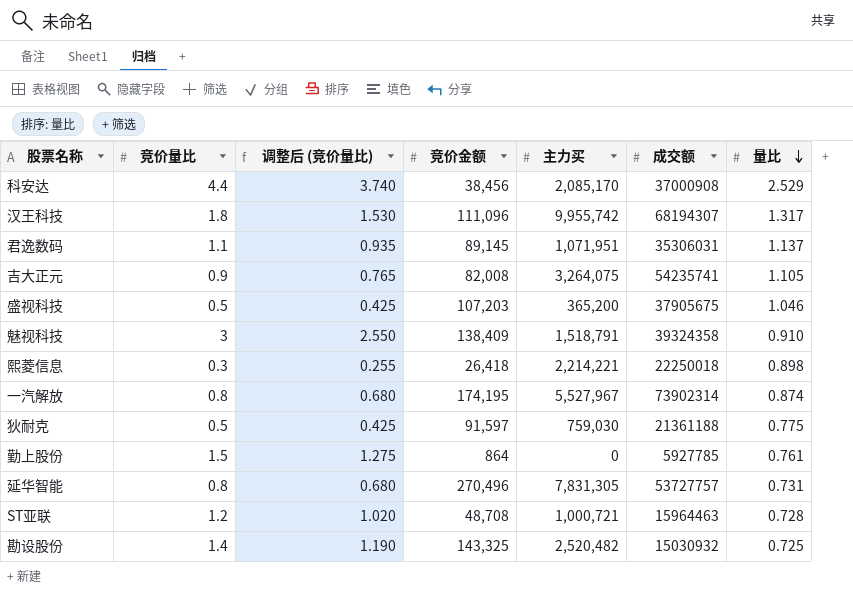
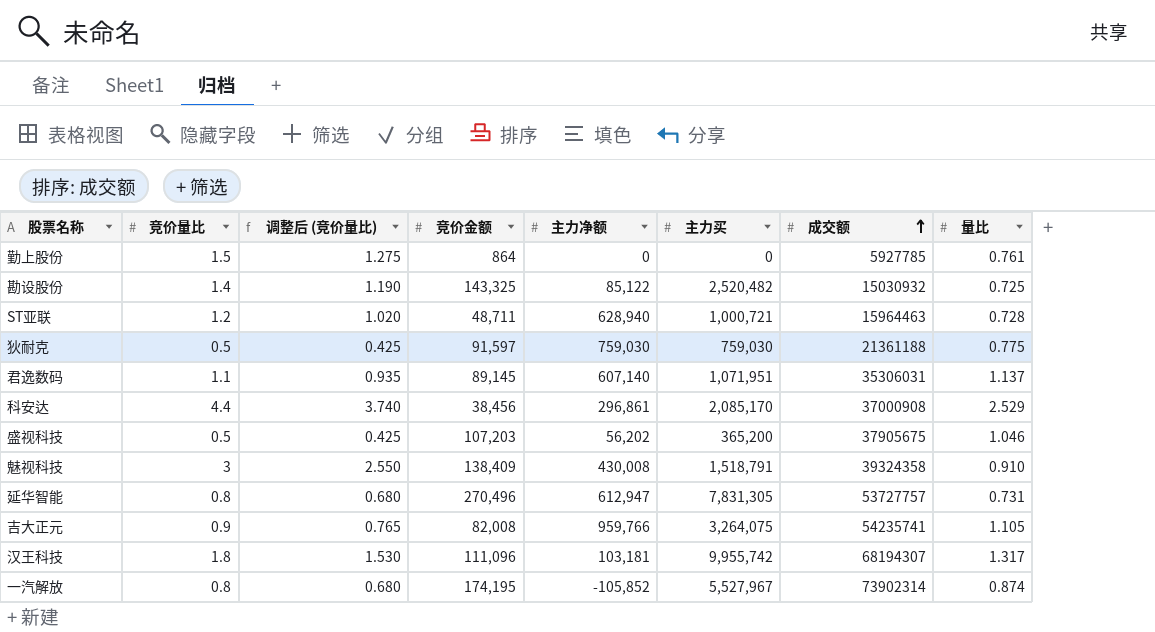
row order: 量比 descending -> 成交额 ascending
column 主力净额 | position: none -> 5
row 熙菱信息: 0.3 | 0.255 | 26,418 | 2,214,221 | 22250018 | 0.898 -> none
ST亚联 | 竞价金额: 48,708 -> 48,711

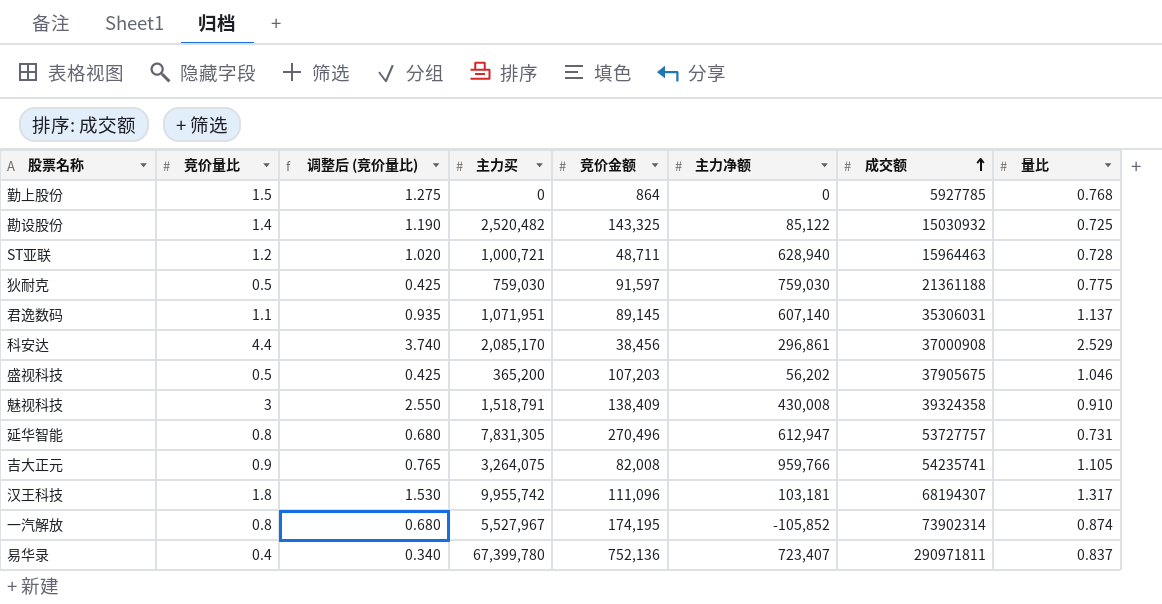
column 主力买 | position: 6 -> 4
勤上股份 | 量比: 0.761 -> 0.768
row 易华录: none -> 0.4 | 0.340 | 67,399,780 | 752,136 | 723,407 | 290971811 | 0.837

